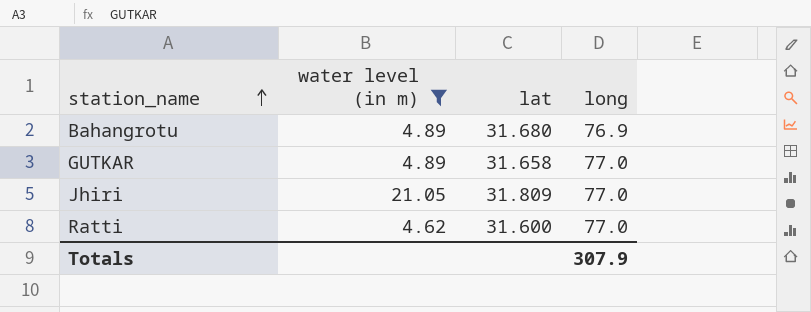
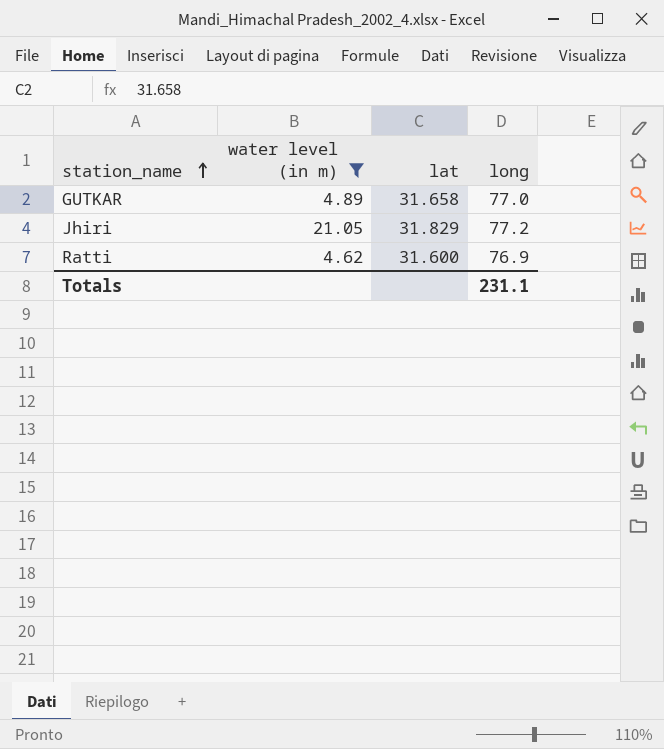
row Bahangrotu: 4.89 | 31.680 | 76.9 -> none
Jhiri | lat: 31.809 -> 31.829
Jhiri | long: 77.0 -> 77.2
Ratti | long: 77.0 -> 76.9
Totals | long: 307.9 -> 231.1

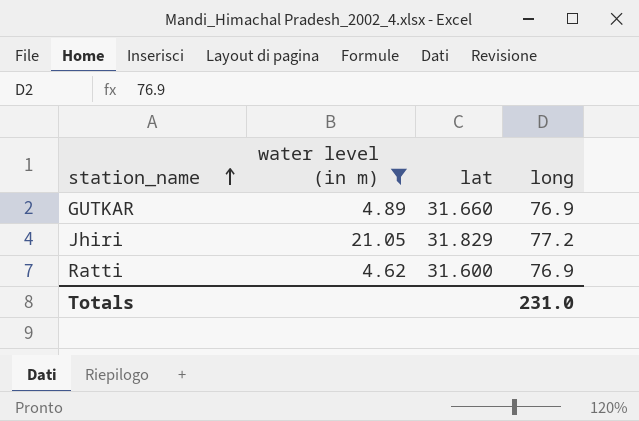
GUTKAR | lat: 31.658 -> 31.660
GUTKAR | long: 77.0 -> 76.9
Totals | long: 231.1 -> 231.0

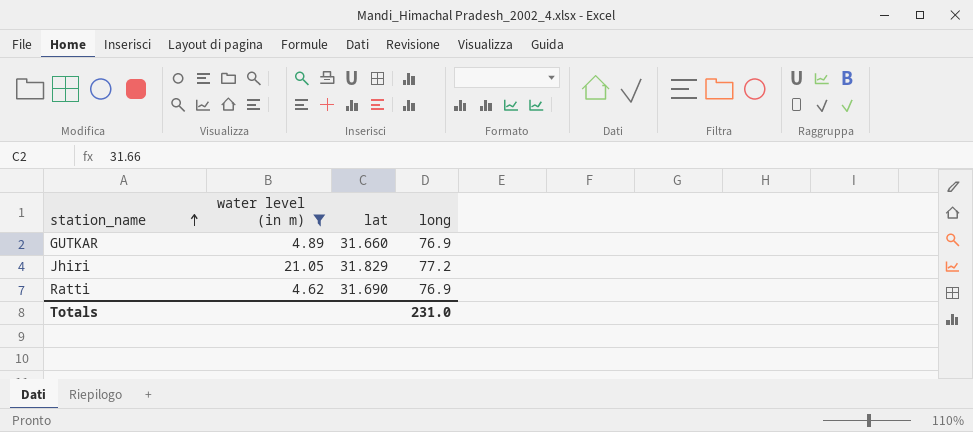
Ratti | lat: 31.600 -> 31.690

